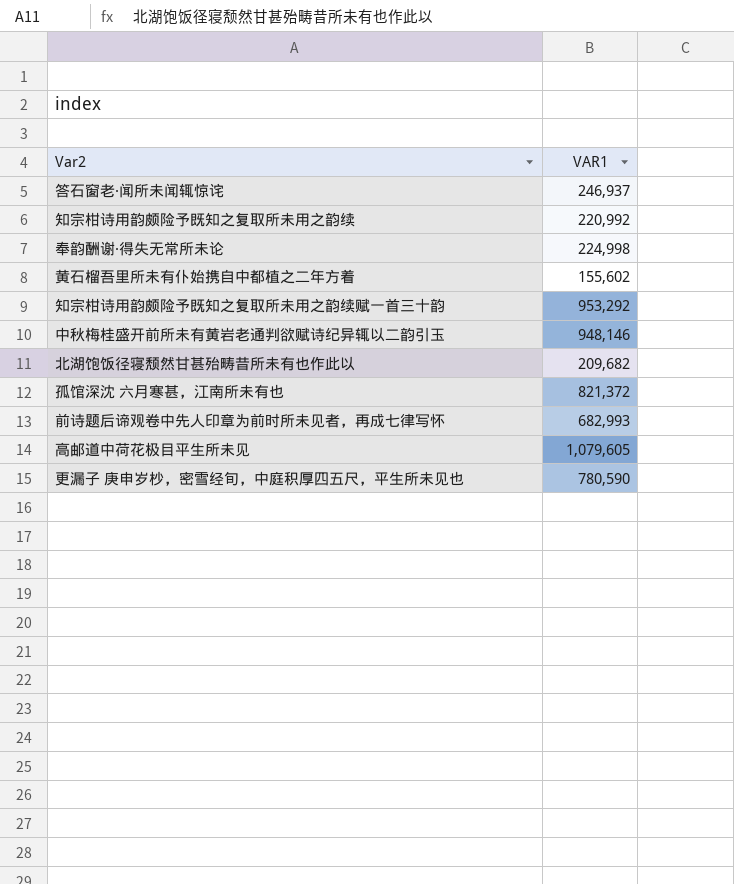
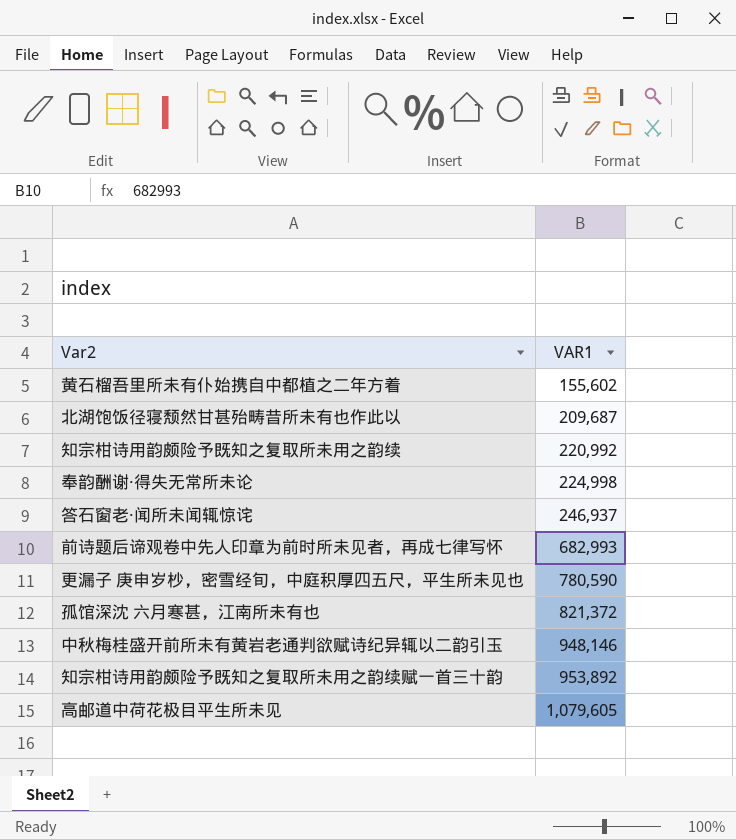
row order: none -> VAR1 ascending
北湖饱饭径寝颓然甘甚殆畴昔所未有也作此以 | VAR1: 209,682 -> 209,687
知宗柑诗用韵颇险予既知之复取所未用之韵续赋一首三十韵 | VAR1: 953,292 -> 953,892

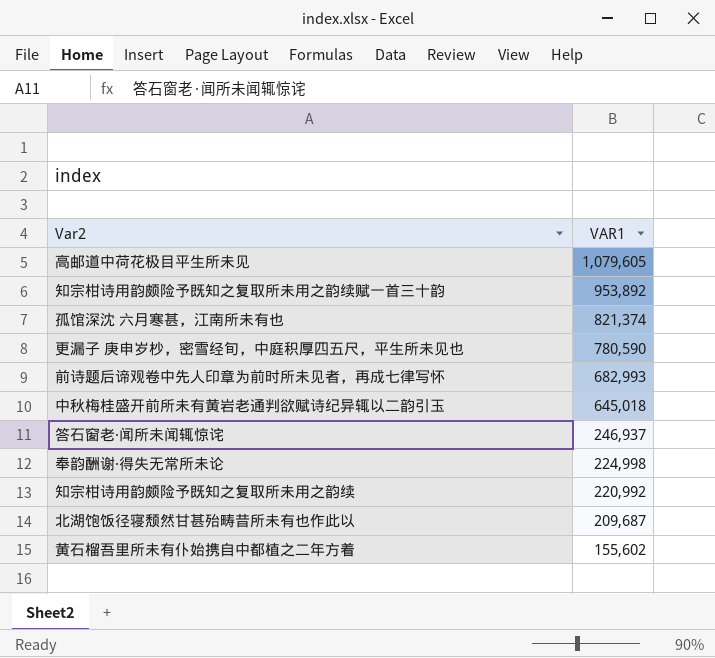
row order: VAR1 ascending -> VAR1 descending
孤馆深沈 六月寒甚，江南所未有也 | VAR1: 821,372 -> 821,374
中秋梅桂盛开前所未有黄岩老通判欲赋诗纪异辄以二韵引玉 | VAR1: 948,146 -> 645,018

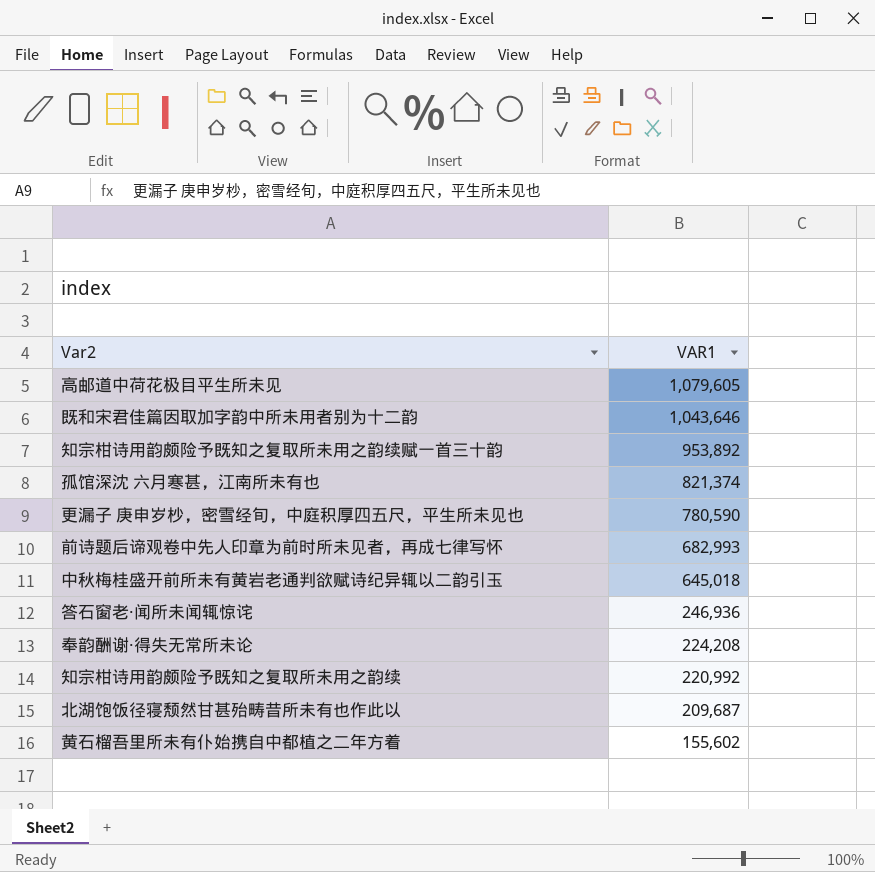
row 既和宋君佳篇因取加字韵中所未用者别为十二韵: none -> 1,043,646
答石窗老·闻所未闻辄惊诧 | VAR1: 246,937 -> 246,936
奉韵酬谢·得失无常所未论 | VAR1: 224,998 -> 224,208

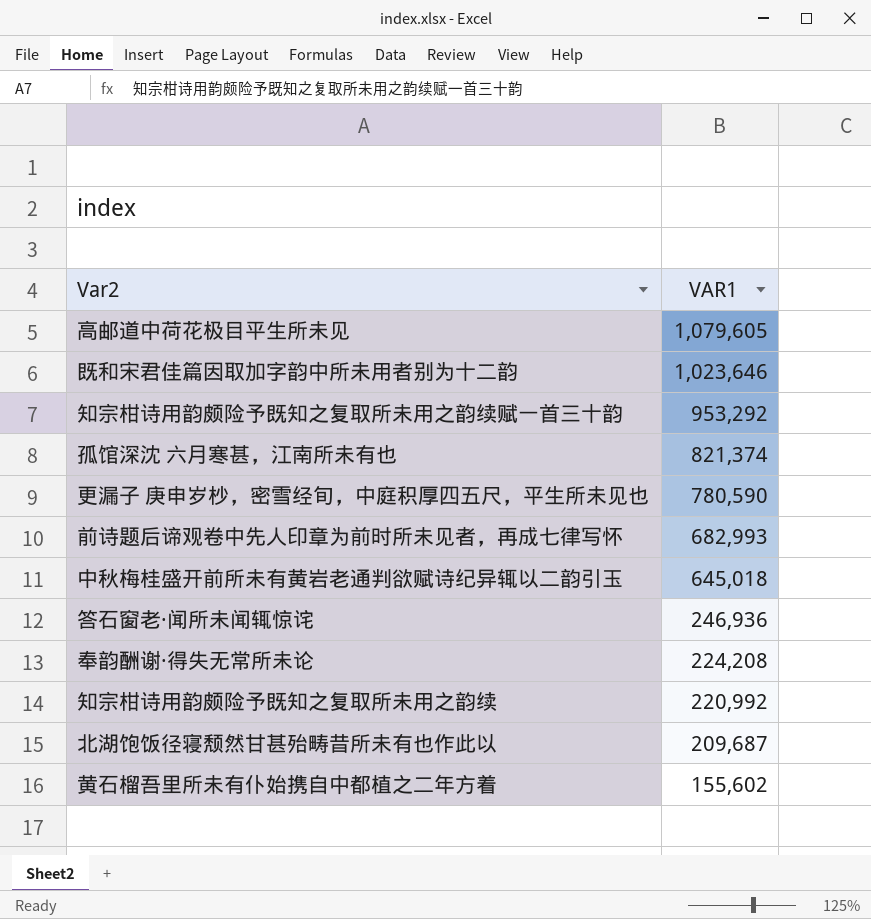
既和宋君佳篇因取加字韵中所未用者别为十二韵 | VAR1: 1,043,646 -> 1,023,646
知宗柑诗用韵颇险予既知之复取所未用之韵续赋一首三十韵 | VAR1: 953,892 -> 953,292

